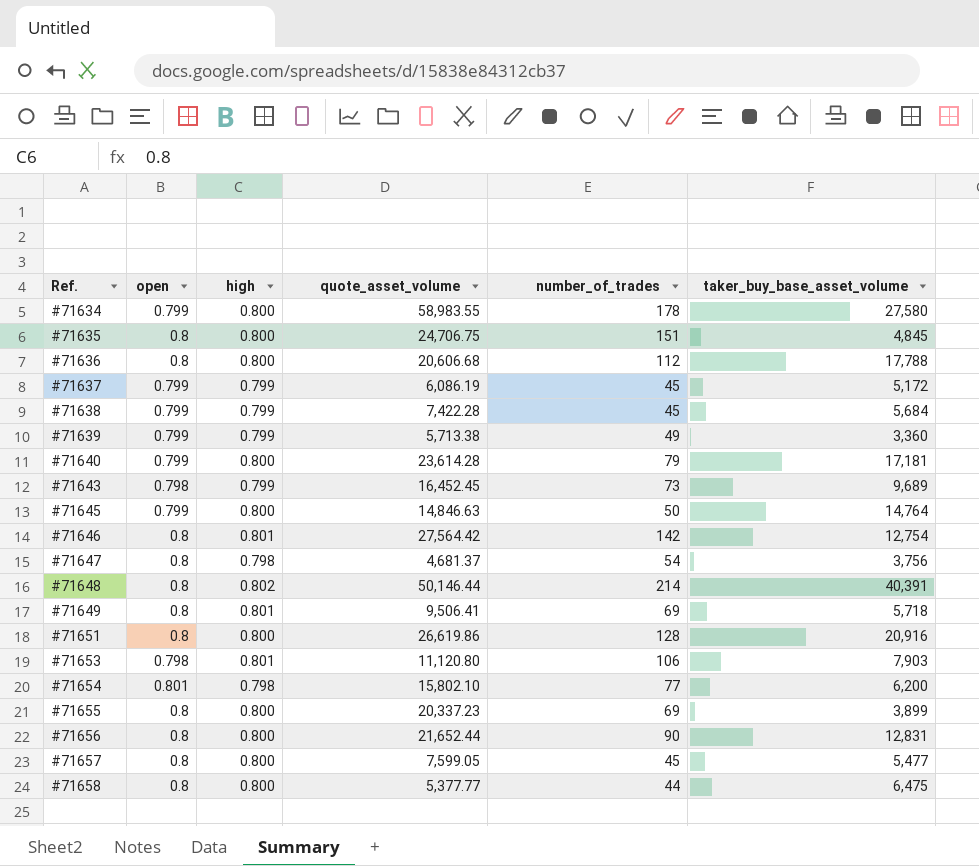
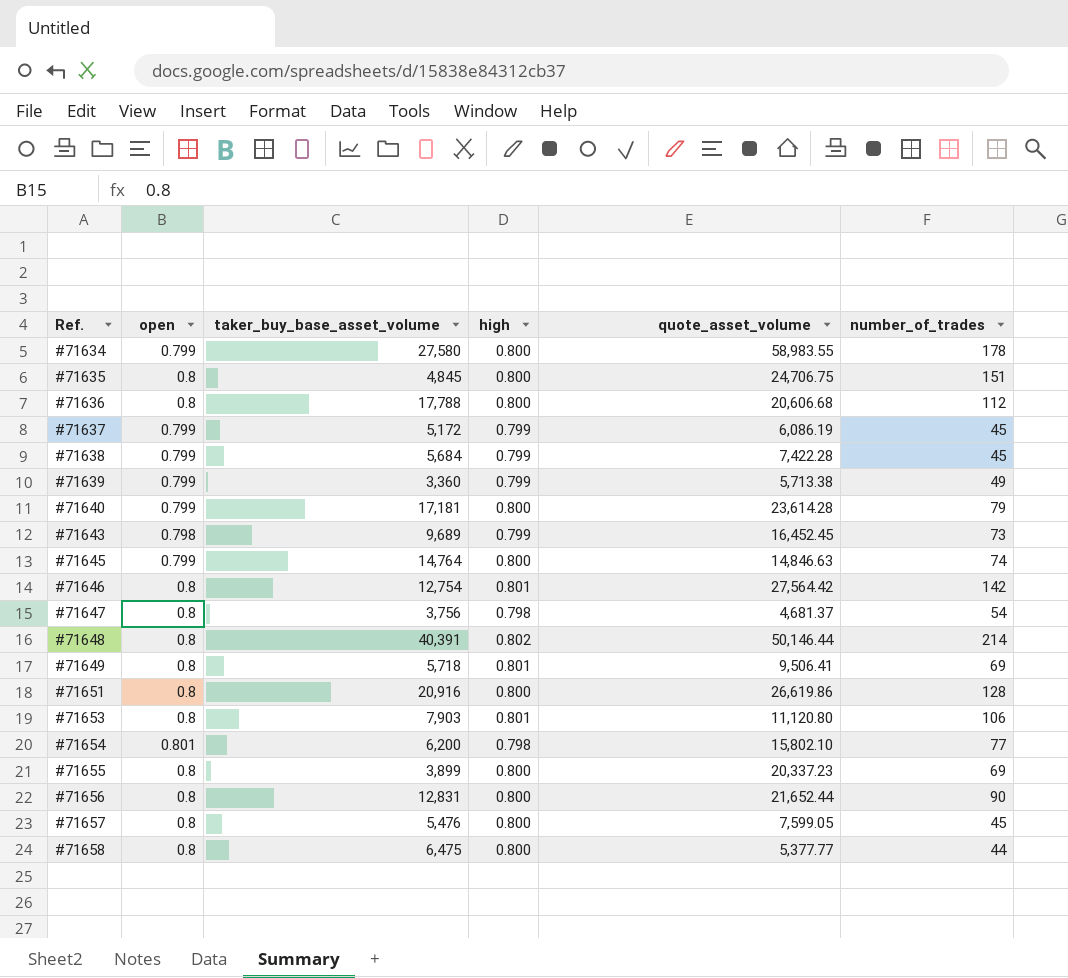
column taker_buy_base_asset_volume | position: 6 -> 3
#71645 | number_of_trades: 50 -> 74
#71653 | open: 0.798 -> 0.8
#71657 | taker_buy_base_asset_volume: 5,477 -> 5,476

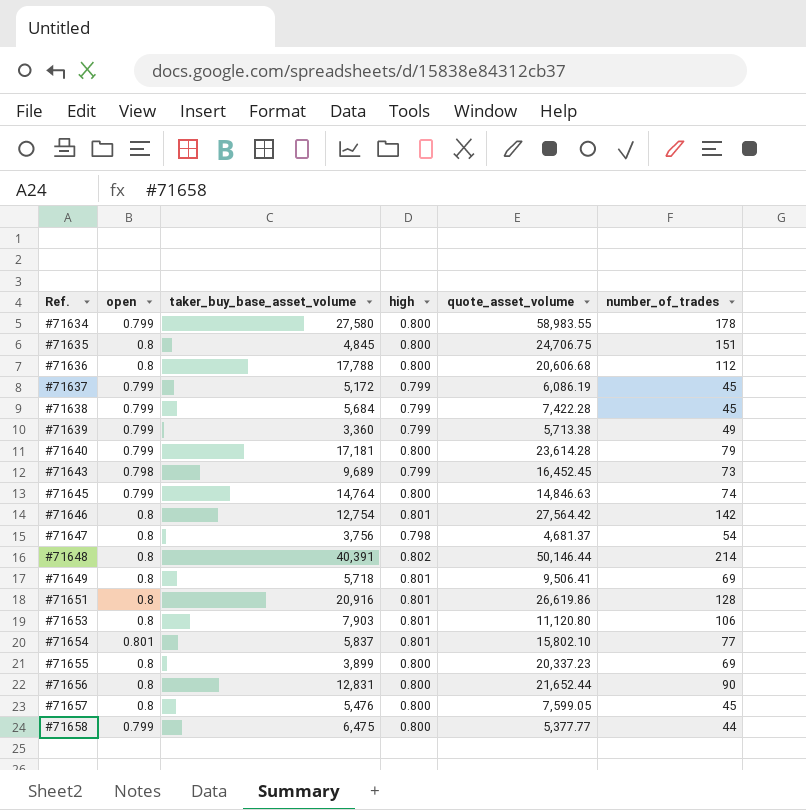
#71651 | high: 0.800 -> 0.801
#71654 | taker_buy_base_asset_volume: 6,200 -> 5,837
#71654 | high: 0.798 -> 0.801
#71658 | open: 0.8 -> 0.799

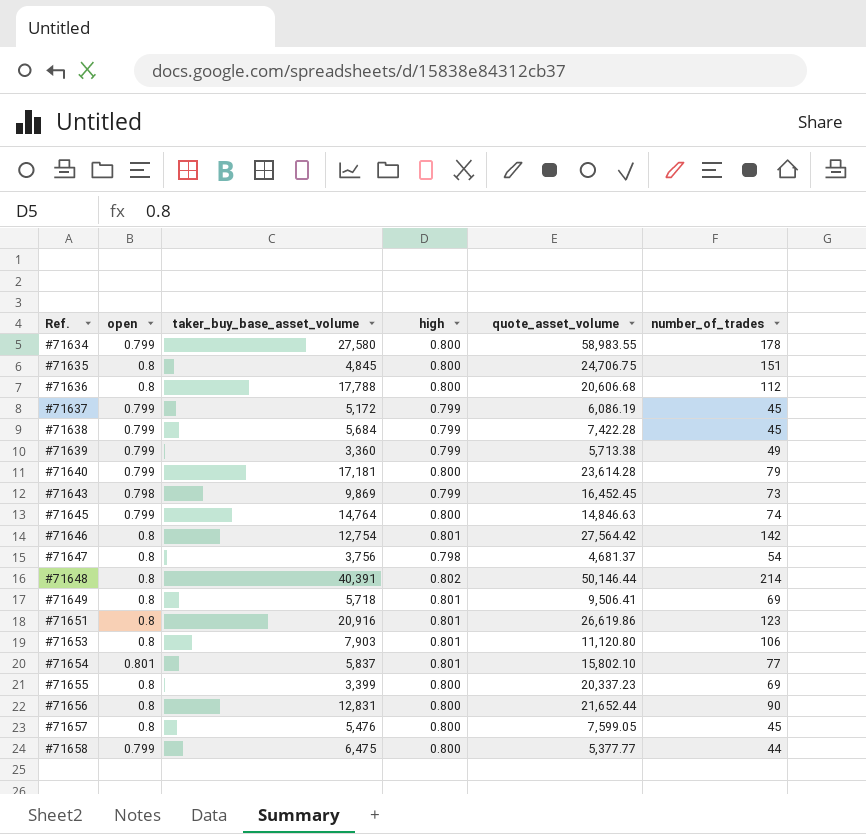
#71643 | taker_buy_base_asset_volume: 9,689 -> 9,869
#71651 | number_of_trades: 128 -> 123
#71655 | taker_buy_base_asset_volume: 3,899 -> 3,399

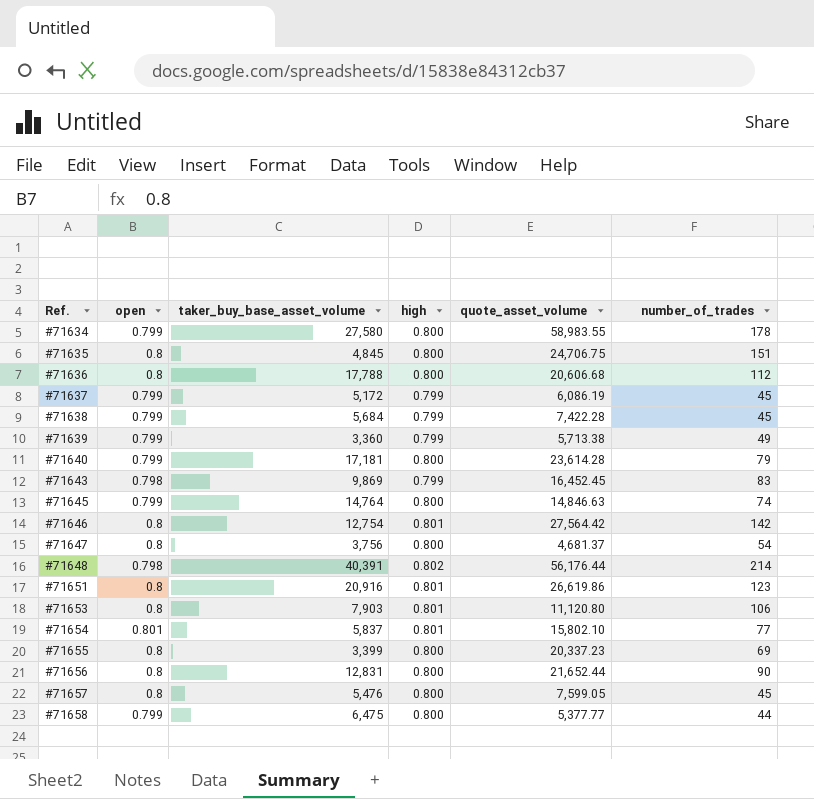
row #71649: 0.8 | 5,718 | 0.801 | 9,506.41 | 69 -> none
#71643 | number_of_trades: 73 -> 83
#71647 | high: 0.798 -> 0.800
#71648 | open: 0.8 -> 0.798
#71648 | quote_asset_volume: 50,146.44 -> 56,176.44

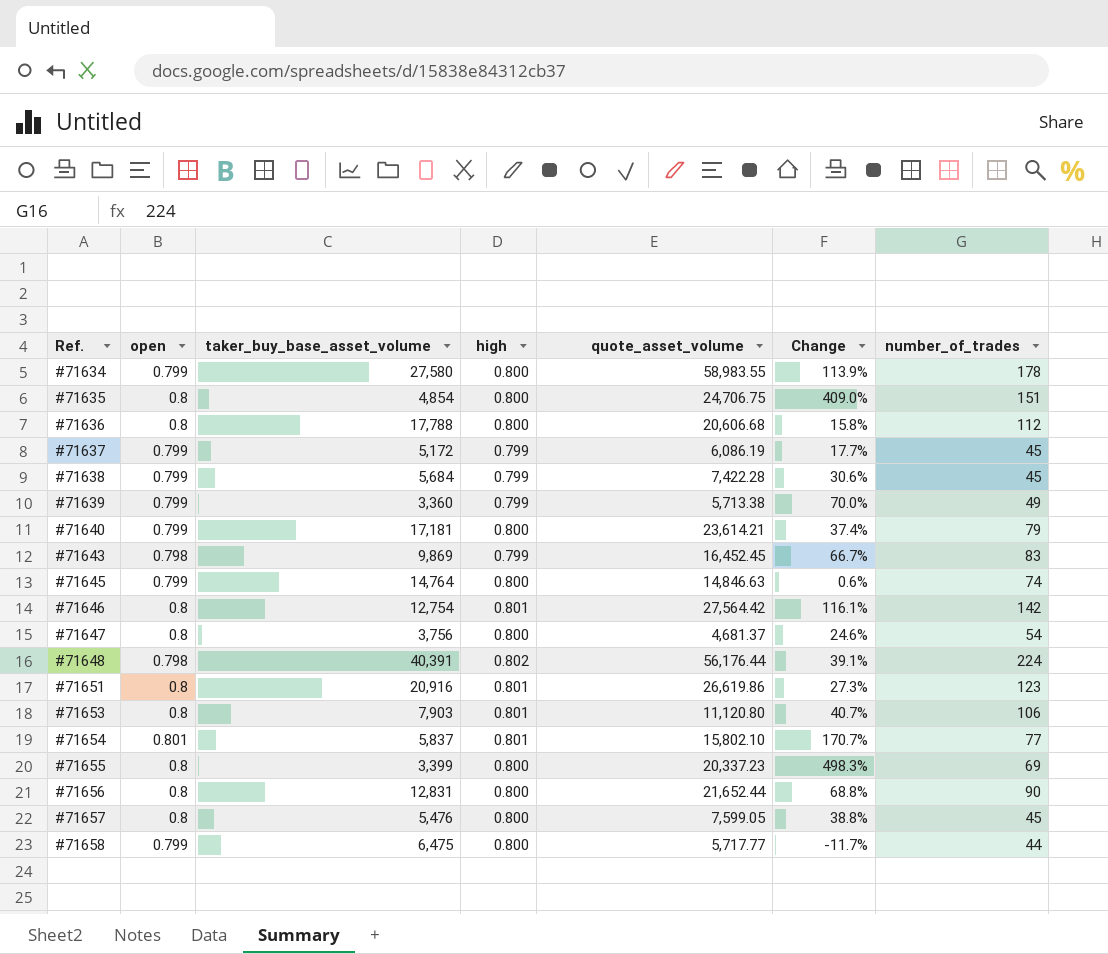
column Change | formula: none -> ([quote_asset_volume] - [taker_buy_base_asset_volume]) / [taker_buy_base_asset_volume]
#71635 | taker_buy_base_asset_volume: 4,845 -> 4,854
#71640 | quote_asset_volume: 23,614.28 -> 23,614.21
#71648 | number_of_trades: 214 -> 224
#71658 | quote_asset_volume: 5,377.77 -> 5,717.77

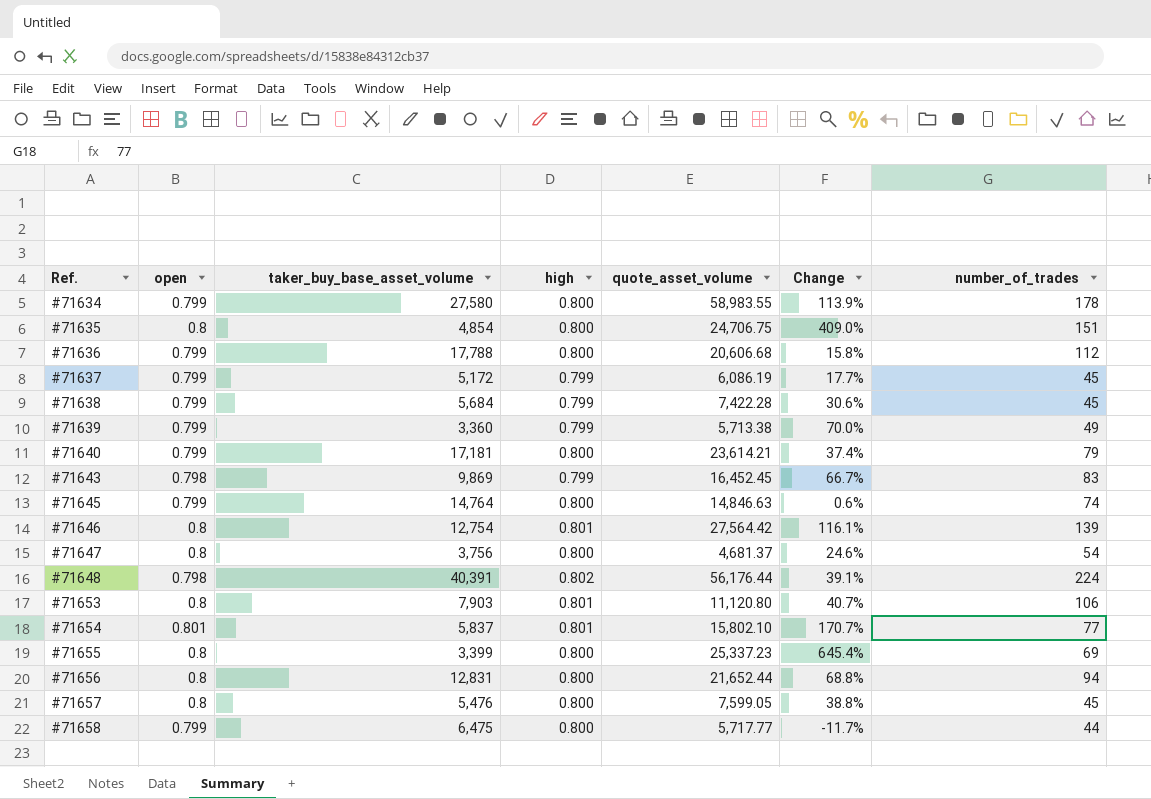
row #71651: 0.8 | 20,916 | 0.801 | 26,619.86 | 27.3% | 123 -> none
#71636 | open: 0.8 -> 0.799
#71646 | number_of_trades: 142 -> 139
#71655 | quote_asset_volume: 20,337.23 -> 25,337.23
#71655 | Change: 498.3% -> 645.4%
#71656 | number_of_trades: 90 -> 94

